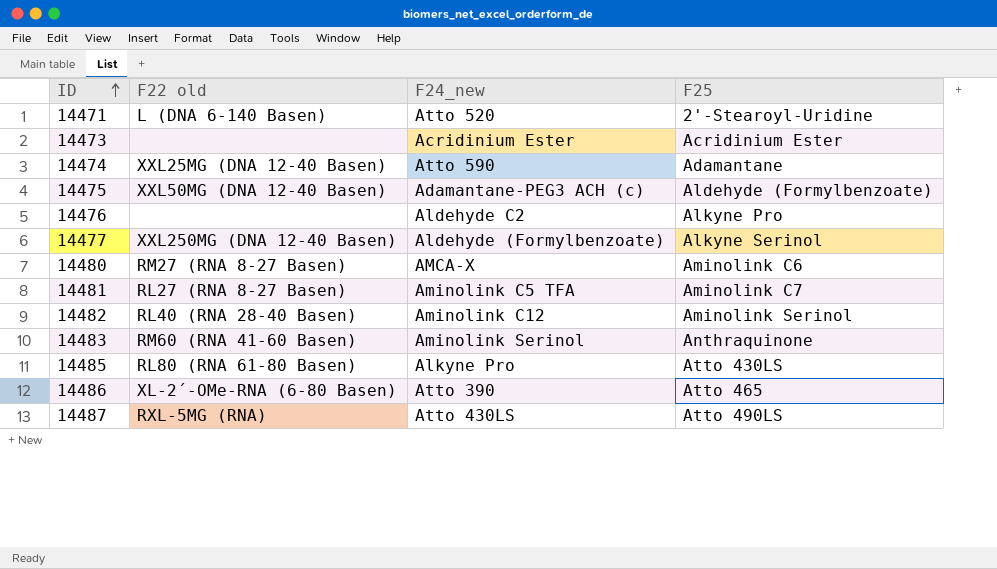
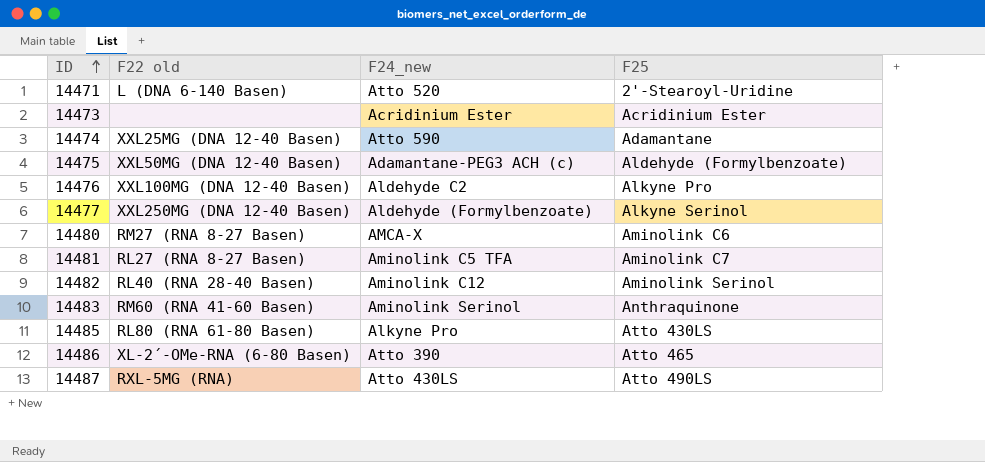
14476 | F22 old: none -> XXL100MG (DNA 12-40 Basen)

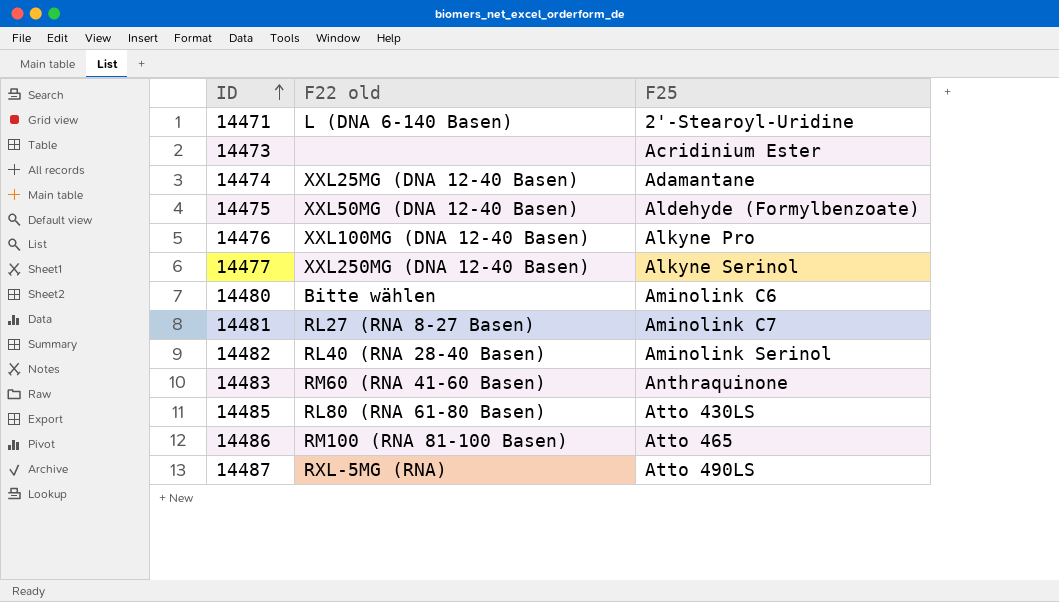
column F24_new | position: 3 -> none
14480 | F22 old: RM27 (RNA 8-27 Basen) -> Bitte wählen
14486 | F22 old: XL-2´-OMe-RNA (6-80 Basen) -> RM100 (RNA 81-100 Basen)

